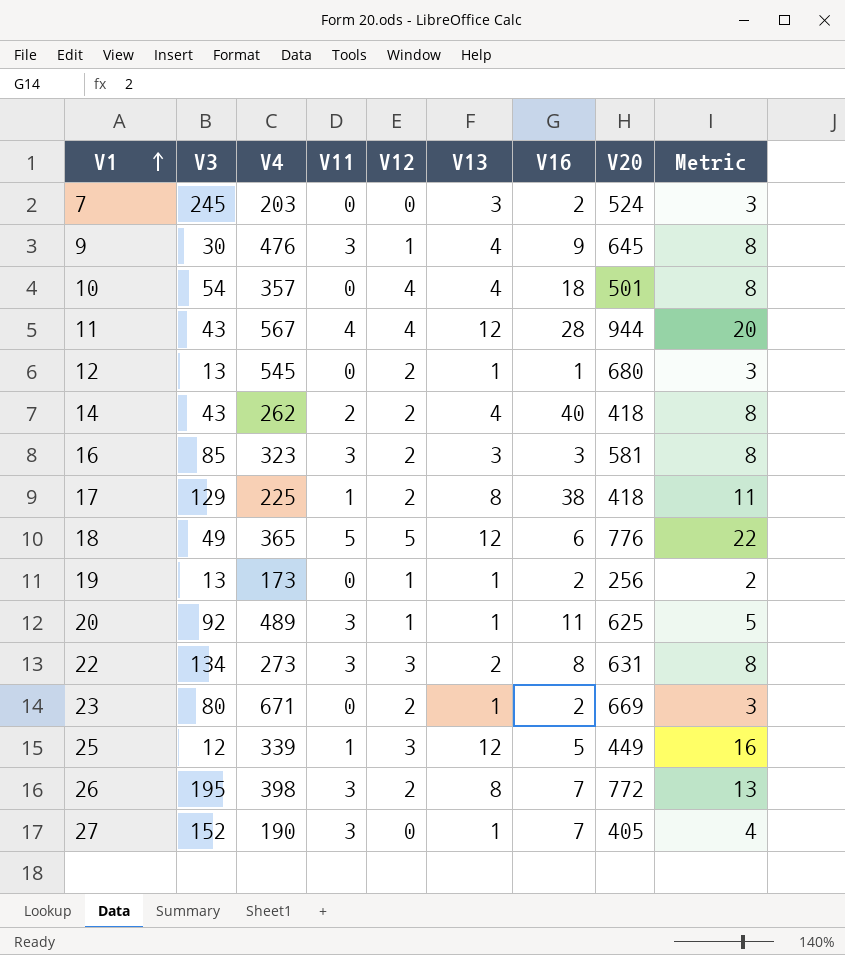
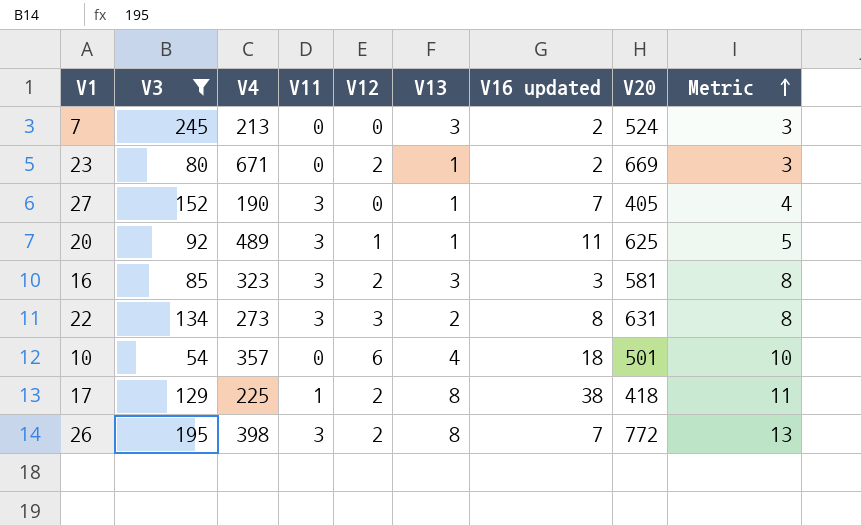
filter: none -> V3 >= 54
row order: V1 ascending -> Metric ascending
column name: V16 -> V16 updated
7 | V4: 203 -> 213
10 | V12: 4 -> 6
10 | Metric: 8 -> 10

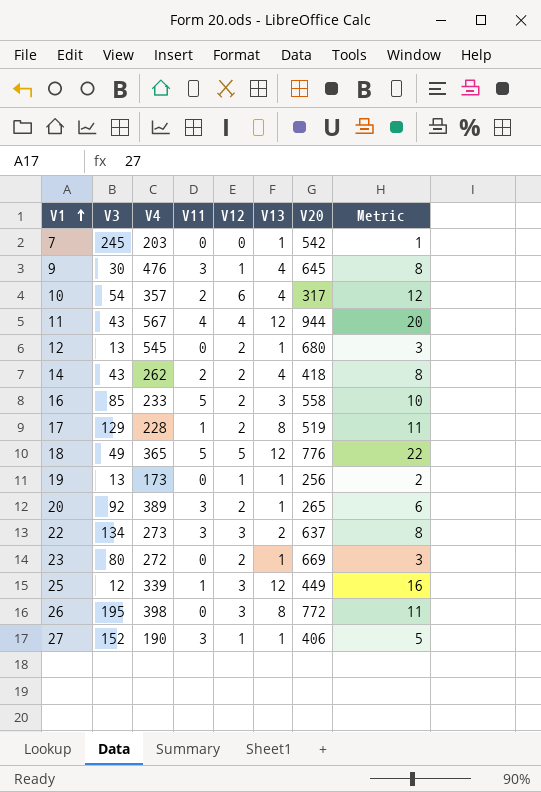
filter: V3 >= 54 -> none
row order: Metric ascending -> V1 ascending
column V16 updated | position: 7 -> none
7 | V4: 213 -> 203
7 | V13: 3 -> 1
7 | V20: 524 -> 542
7 | Metric: 3 -> 1
10 | V11: 0 -> 2
10 | V20: 501 -> 317
10 | Metric: 10 -> 12
16 | V4: 323 -> 233
16 | V11: 3 -> 5
16 | V20: 581 -> 558
16 | Metric: 8 -> 10
17 | V4: 225 -> 228
17 | V20: 418 -> 519
20 | V4: 489 -> 389
20 | V12: 1 -> 2
20 | V20: 625 -> 265
20 | Metric: 5 -> 6
22 | V20: 631 -> 637
23 | V4: 671 -> 272
26 | V11: 3 -> 0
26 | V12: 2 -> 3
26 | Metric: 13 -> 11
27 | V12: 0 -> 1
27 | V20: 405 -> 406
27 | Metric: 4 -> 5

